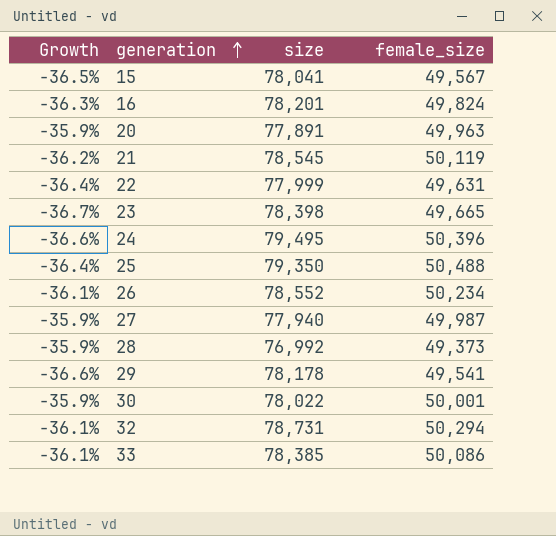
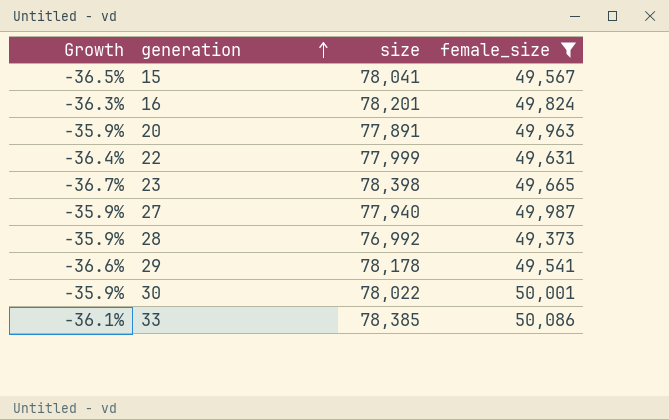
filter: none -> female_size <= 50,086

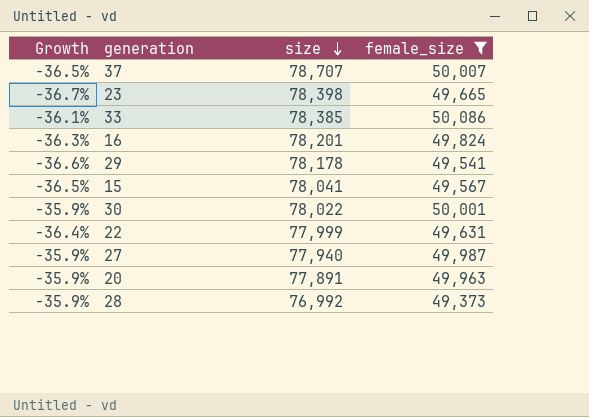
row order: generation ascending -> size descending
row 37: none -> -36.5% | 78,707 | 50,007

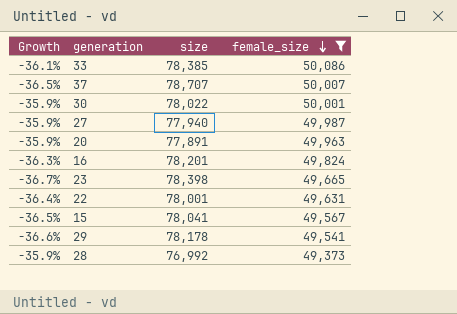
row order: size descending -> female_size descending
22 | size: 77,999 -> 78,001

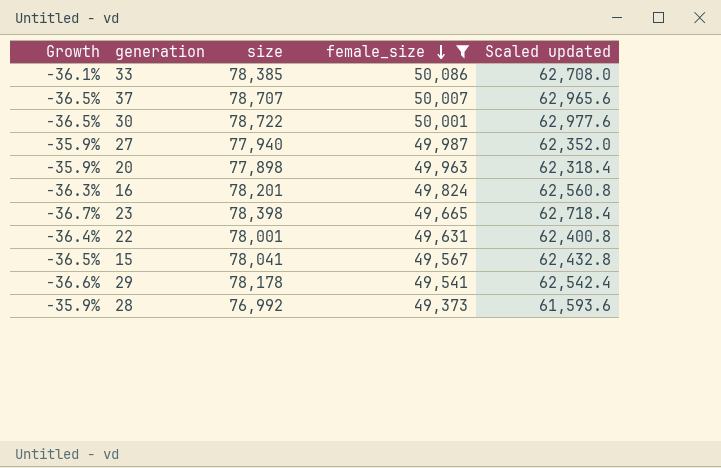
column Scaled updated | formula: none -> [size] * 0.8
30 | Growth: -35.9% -> -36.5%
30 | size: 78,022 -> 78,722
20 | size: 77,891 -> 77,898

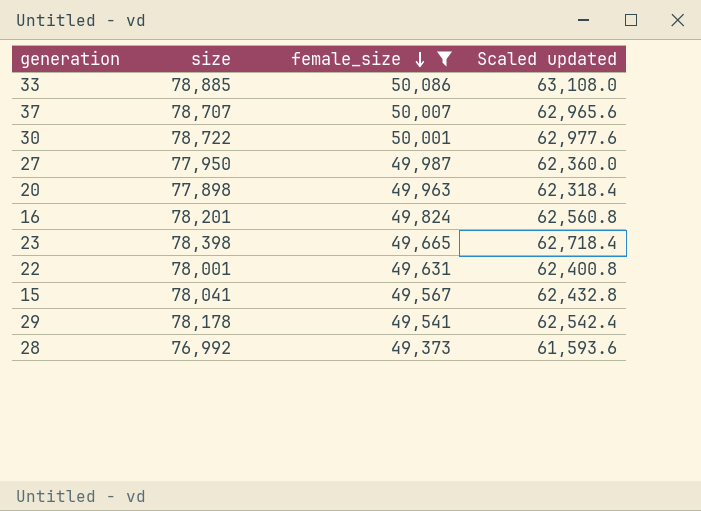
column Growth | formula: ([female_size] - [size]) / [size] -> none
33 | size: 78,385 -> 78,885
33 | Scaled updated: 62,708.0 -> 63,108.0
27 | size: 77,940 -> 77,950
27 | Scaled updated: 62,352.0 -> 62,360.0

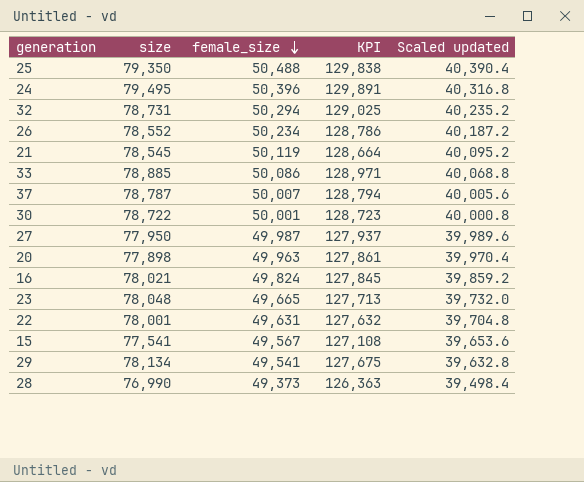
filter: female_size <= 50,086 -> none
column KPI | formula: none -> [size] + [female_size]
column Scaled updated | formula: [size] * 0.8 -> [female_size] * 0.8
37 | size: 78,707 -> 78,787
16 | size: 78,201 -> 78,021
23 | size: 78,398 -> 78,048
15 | size: 78,041 -> 77,541
29 | size: 78,178 -> 78,134
28 | size: 76,992 -> 76,990

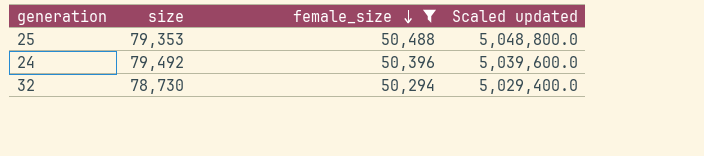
filter: none -> female_size >= 50,294
column KPI | formula: [size] + [female_size] -> none
column Scaled updated | formula: [female_size] * 0.8 -> [female_size] * 100
25 | size: 79,350 -> 79,353
24 | size: 79,495 -> 79,492
32 | size: 78,731 -> 78,730

